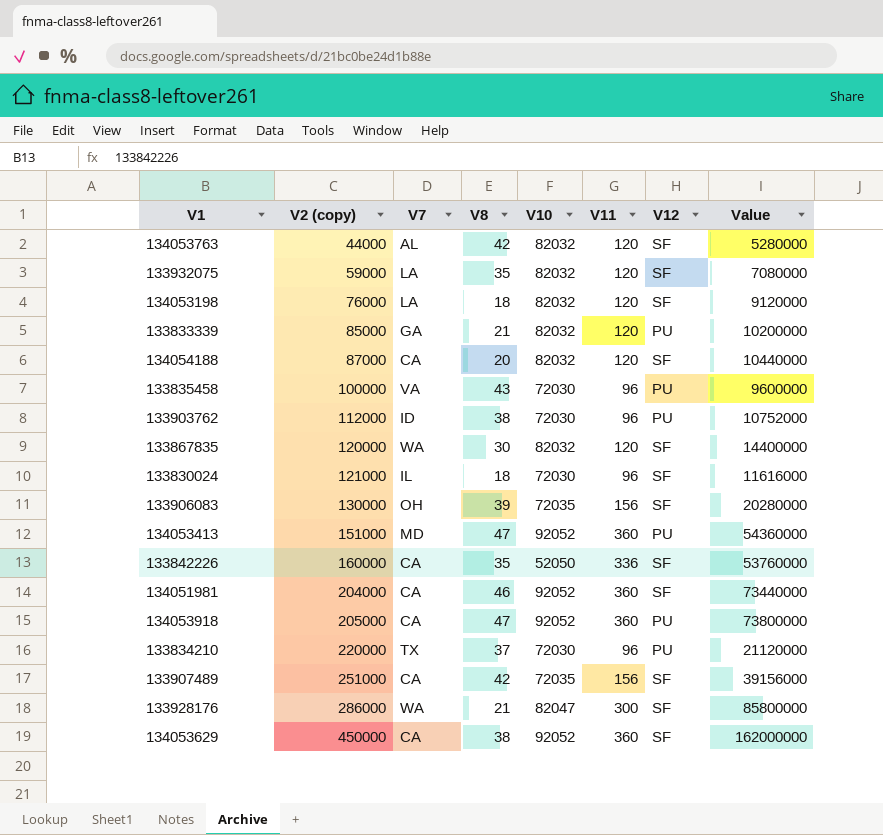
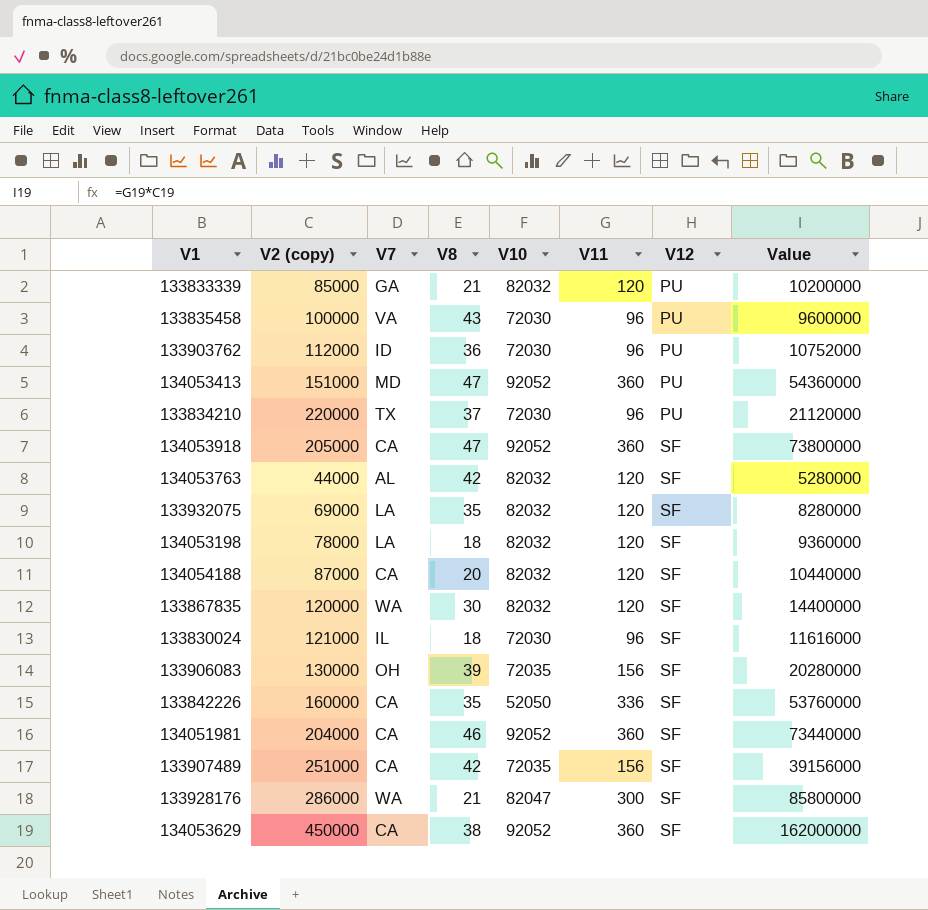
row order: V2 (copy) ascending -> V12 ascending
133903762 | V8: 38 -> 36
134053918 | V12: PU -> SF
133932075 | V2 (copy): 59000 -> 69000
133932075 | Value: 7080000 -> 8280000
134053198 | V2 (copy): 76000 -> 78000
134053198 | Value: 9120000 -> 9360000

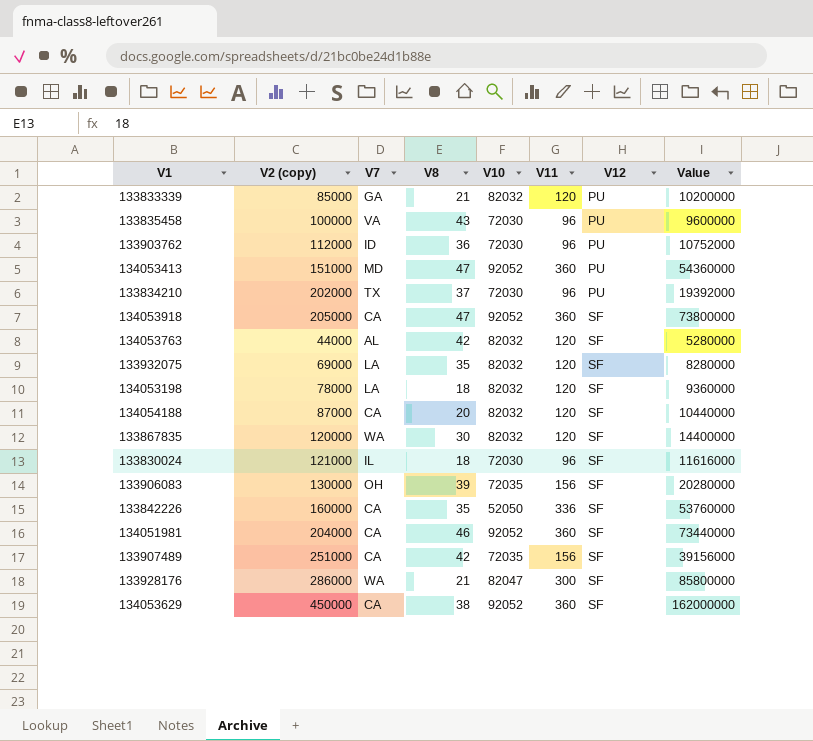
133834210 | V2 (copy): 220000 -> 202000
133834210 | Value: 21120000 -> 19392000

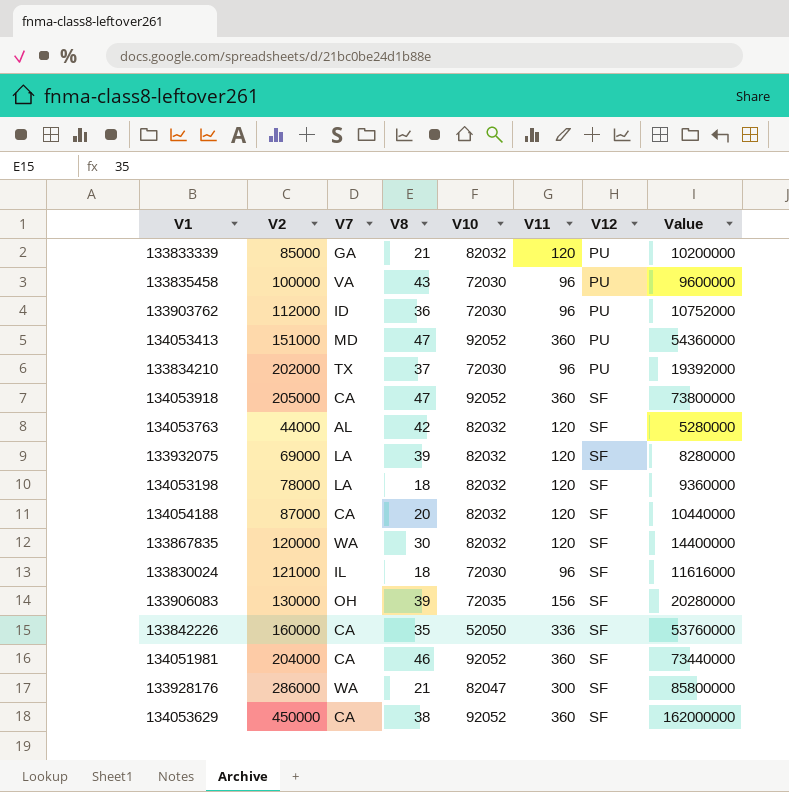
column name: V2 (copy) -> V2
row 133907489: 251000 | CA | 42 | 72035 | 156 | SF | 39156000 -> none
133932075 | V8: 35 -> 39

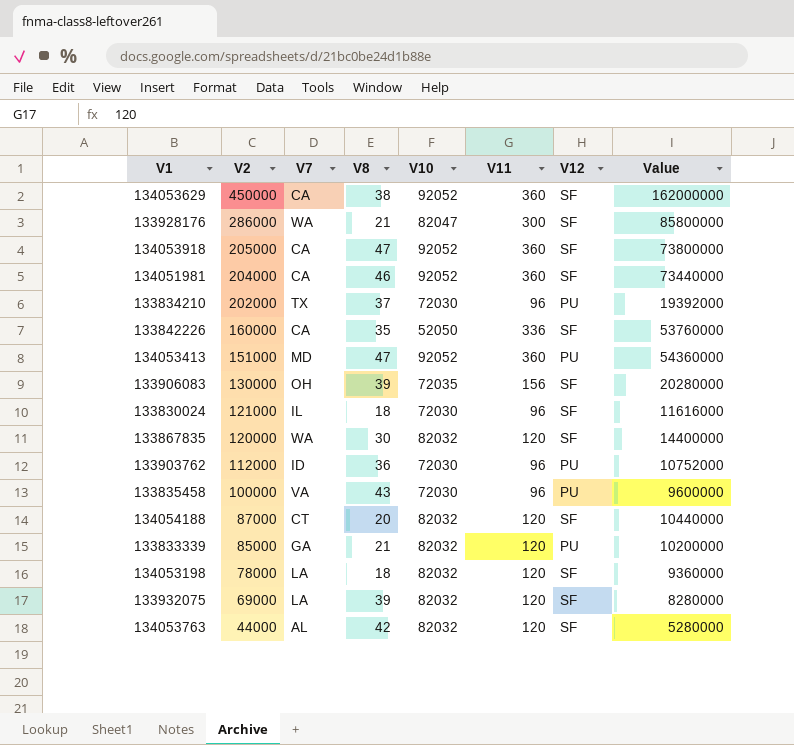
row order: V12 ascending -> V2 descending
134054188 | V7: CA -> CT

